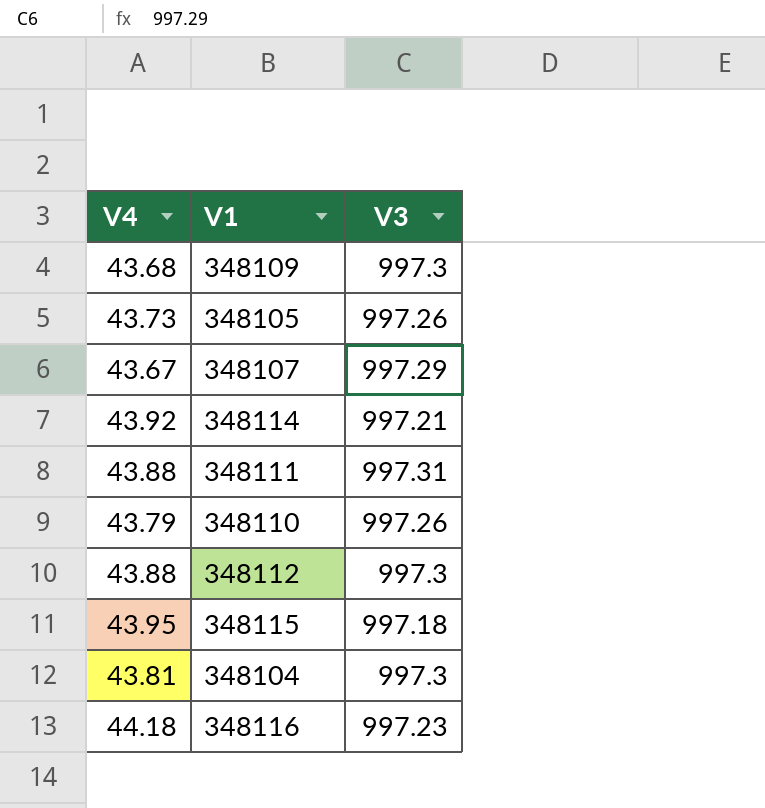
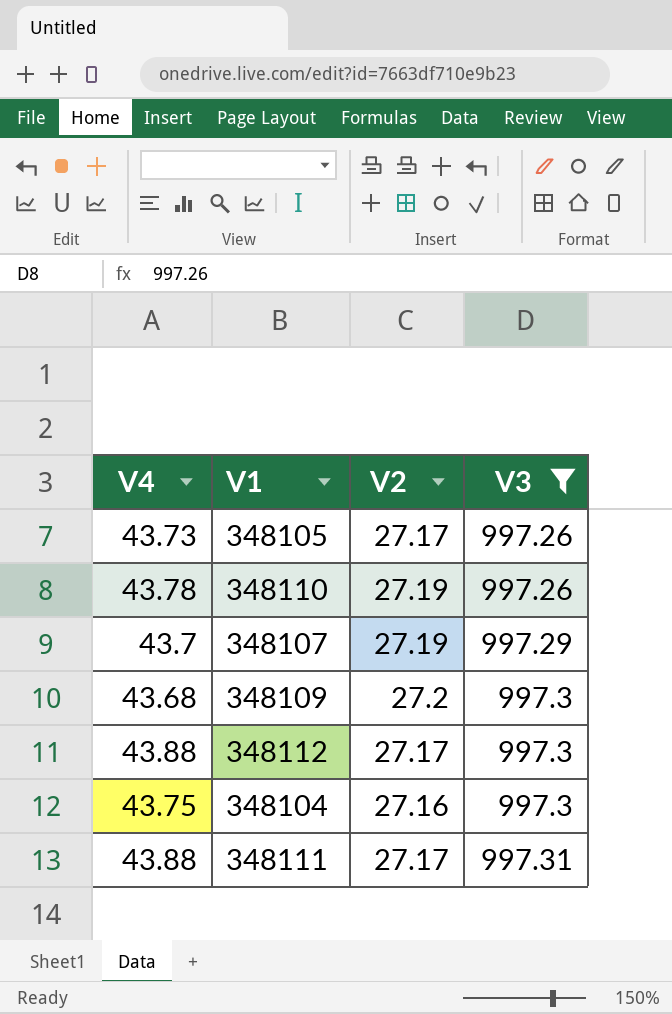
filter: none -> V3 >= 997.26
row order: none -> V3 ascending
column V2 | position: none -> 3
348110 | V4: 43.79 -> 43.78
348107 | V4: 43.67 -> 43.7
348104 | V4: 43.81 -> 43.75

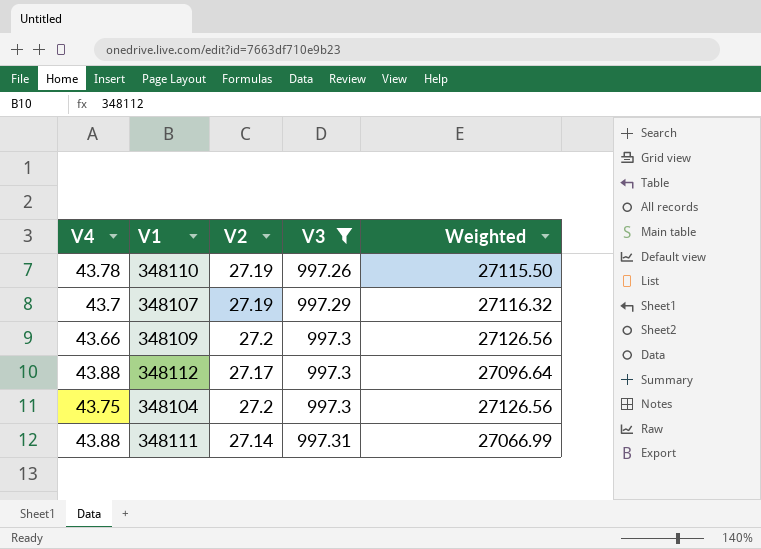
column Weighted | formula: none -> [V2] * [V3]
row 348105: 43.73 | 27.17 | 997.26 -> none
348109 | V4: 43.68 -> 43.66
348104 | V2: 27.16 -> 27.2
348111 | V2: 27.17 -> 27.14

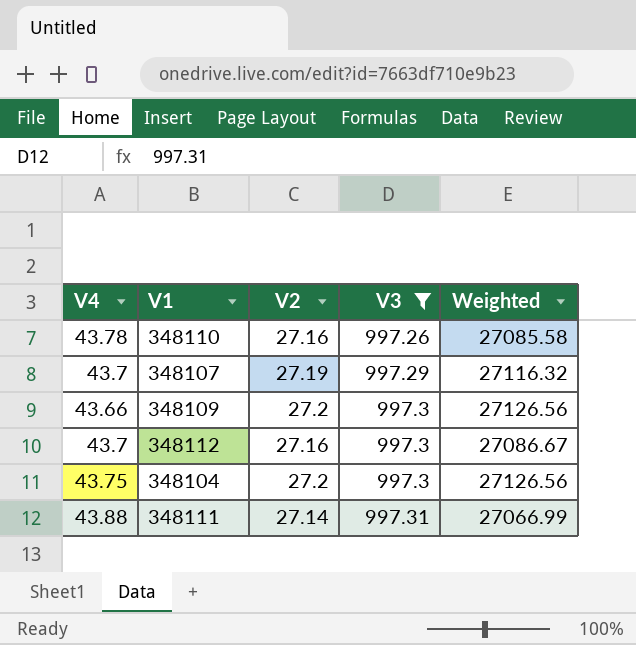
348110 | V2: 27.19 -> 27.16
348110 | Weighted: 27115.50 -> 27085.58
348112 | V4: 43.88 -> 43.7
348112 | V2: 27.17 -> 27.16
348112 | Weighted: 27096.64 -> 27086.67

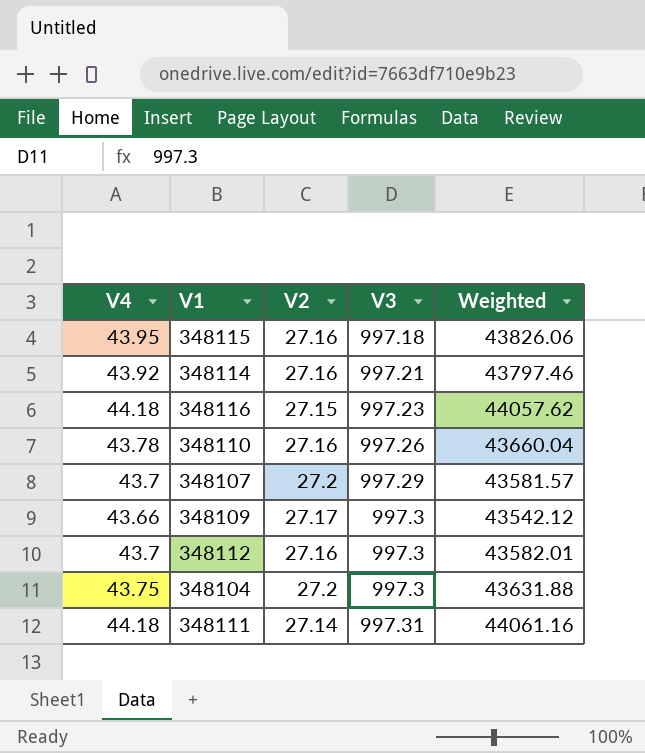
filter: V3 >= 997.26 -> none
column Weighted | formula: [V2] * [V3] -> [V4] * [V3]
348107 | V2: 27.19 -> 27.2
348109 | V2: 27.2 -> 27.17
348111 | V4: 43.88 -> 44.18

